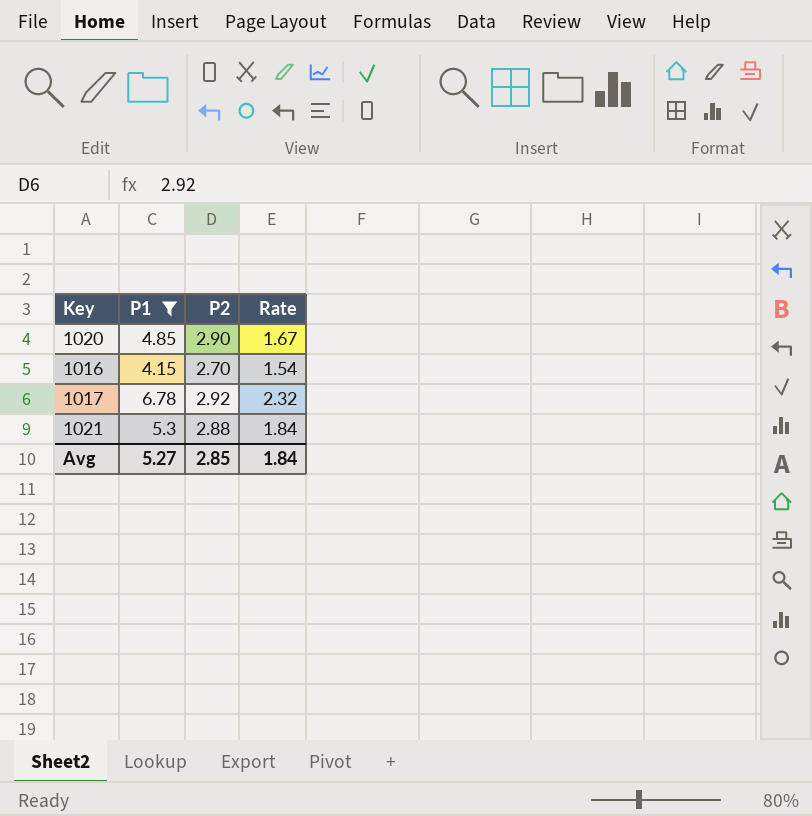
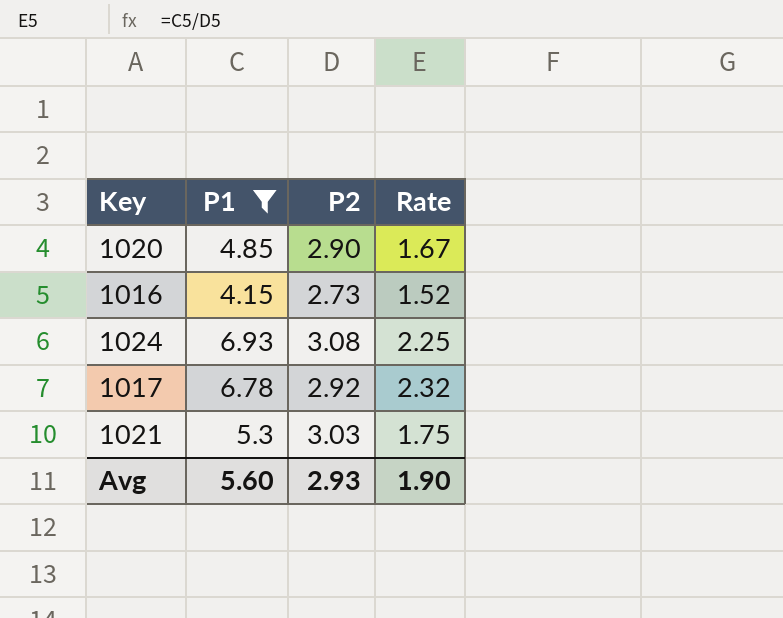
1016 | P2: 2.70 -> 2.73
1016 | Rate: 1.54 -> 1.52
row 1024: none -> 6.93 | 3.08 | 2.25
1021 | P2: 2.88 -> 3.03
1021 | Rate: 1.84 -> 1.75
Avg | P1: 5.27 -> 5.60
Avg | P2: 2.85 -> 2.93
Avg | Rate: 1.84 -> 1.90

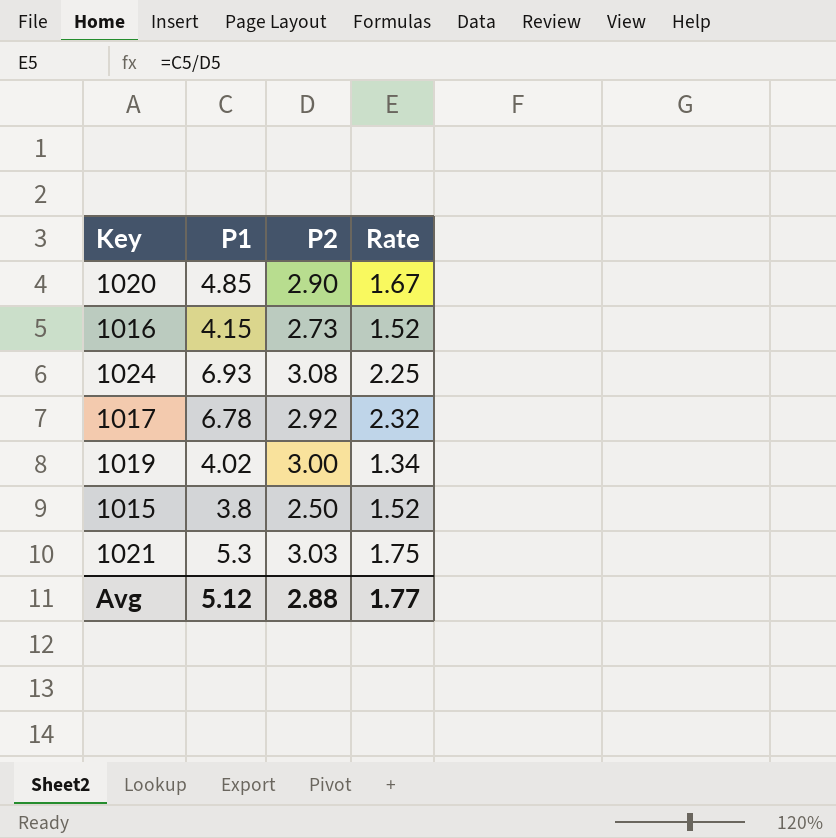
filter: P1 >= 4.15 -> none
Avg | P1: 5.60 -> 5.12
Avg | P2: 2.93 -> 2.88
Avg | Rate: 1.90 -> 1.77

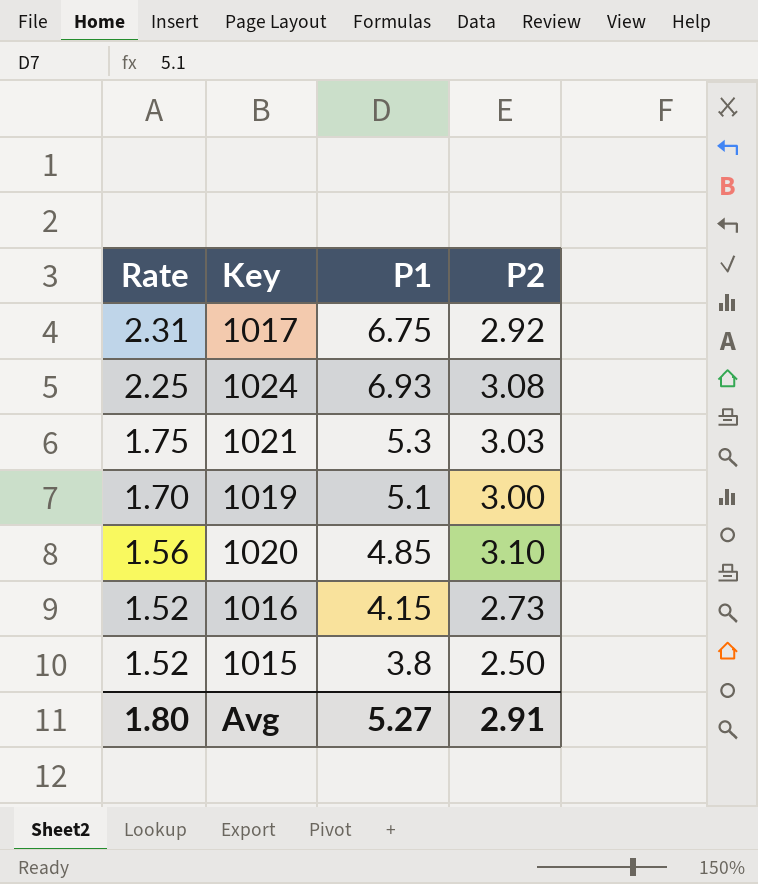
row order: none -> Rate descending
column Rate | position: 4 -> 1
1017 | Rate: 2.32 -> 2.31
1017 | P1: 6.78 -> 6.75
1019 | Rate: 1.34 -> 1.70
1019 | P1: 4.02 -> 5.1
1020 | Rate: 1.67 -> 1.56
1020 | P2: 2.90 -> 3.10
Avg | Rate: 1.77 -> 1.80
Avg | P1: 5.12 -> 5.27
Avg | P2: 2.88 -> 2.91

